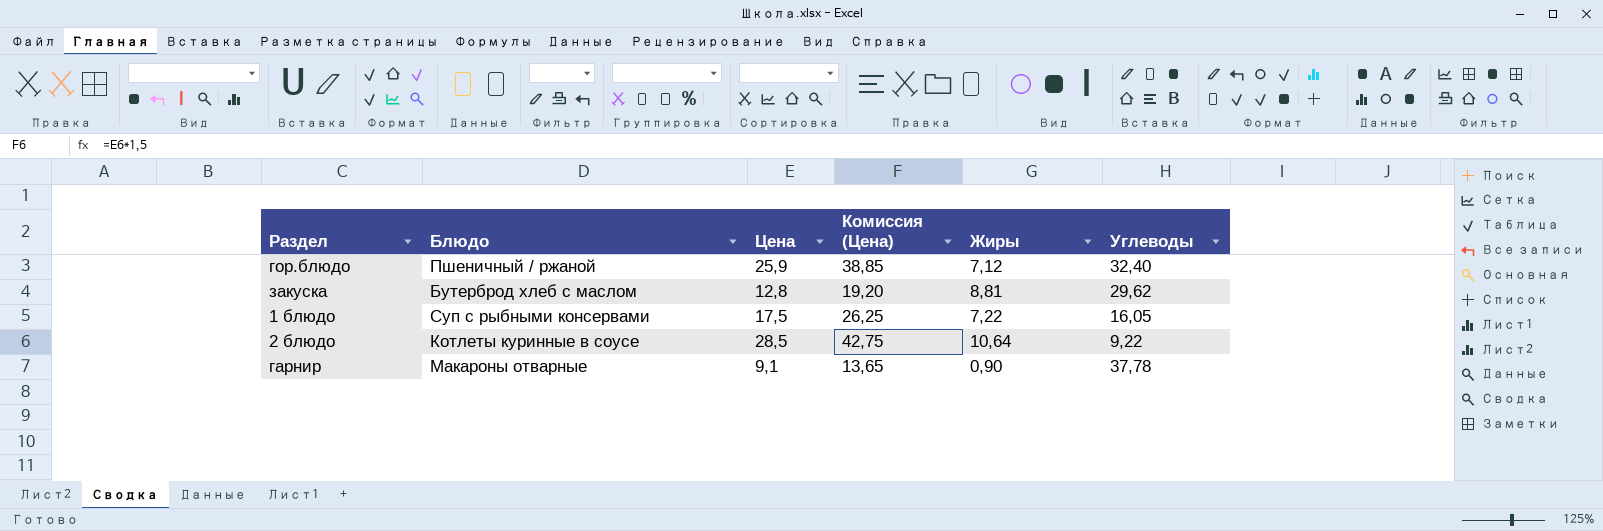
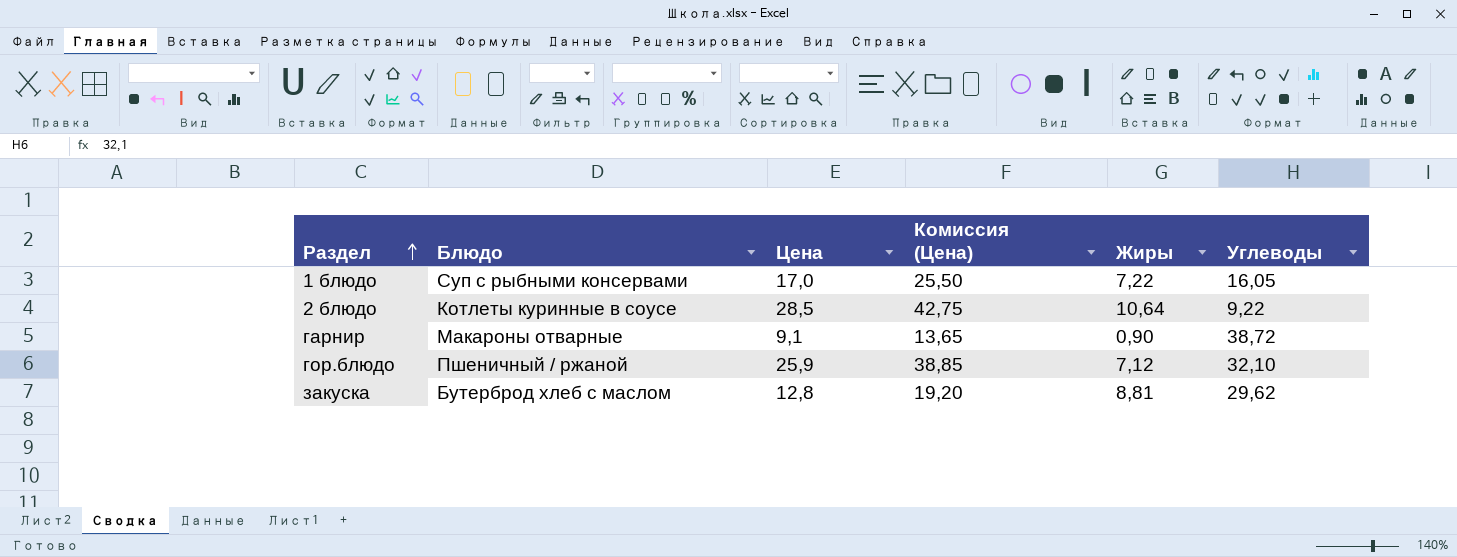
row order: none -> Раздел ascending
1 блюдо | Цена: 17,5 -> 17,0
1 блюдо | Комиссия (Цена): 26,25 -> 25,50
гарнир | Углеводы: 37,78 -> 38,72
гор.блюдо | Углеводы: 32,40 -> 32,10

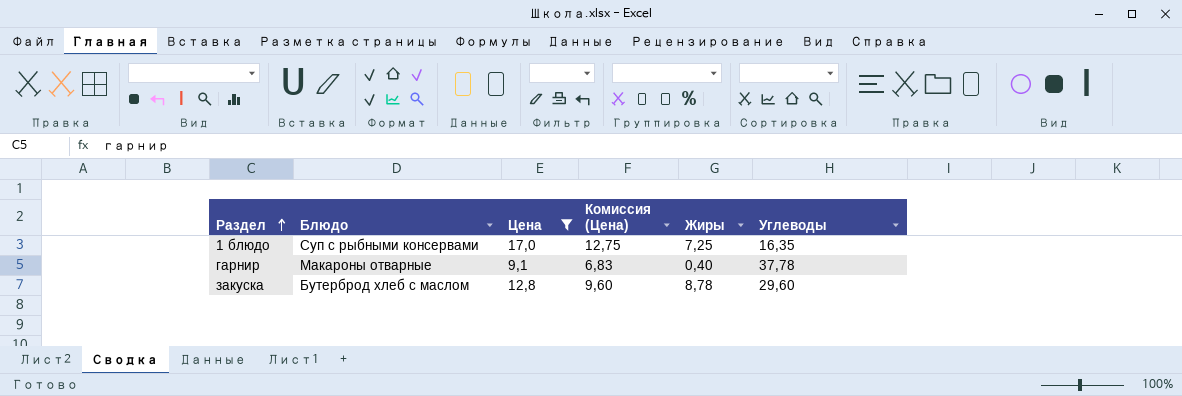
filter: none -> Цена <= 17,0
column Комиссия (Цена) | formula: [Цена] * 1,5 -> [Цена] * 0,75
1 блюдо | Жиры: 7,22 -> 7,25
1 блюдо | Углеводы: 16,05 -> 16,35
гарнир | Жиры: 0,90 -> 0,40
гарнир | Углеводы: 38,72 -> 37,78
закуска | Жиры: 8,81 -> 8,78
закуска | Углеводы: 29,62 -> 29,60

